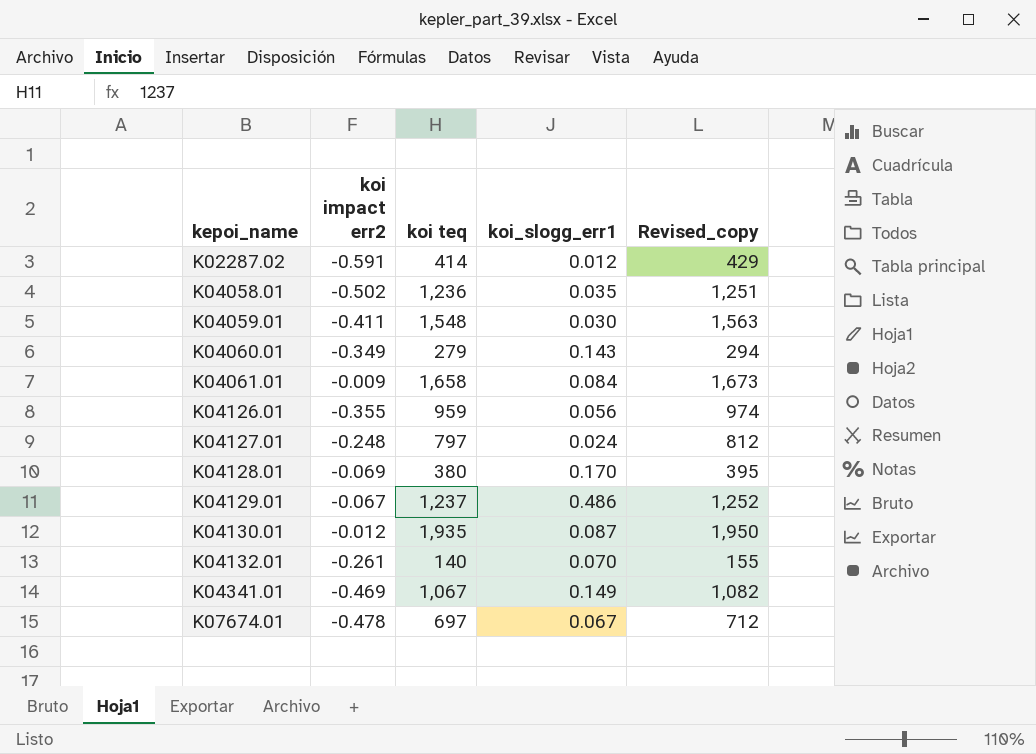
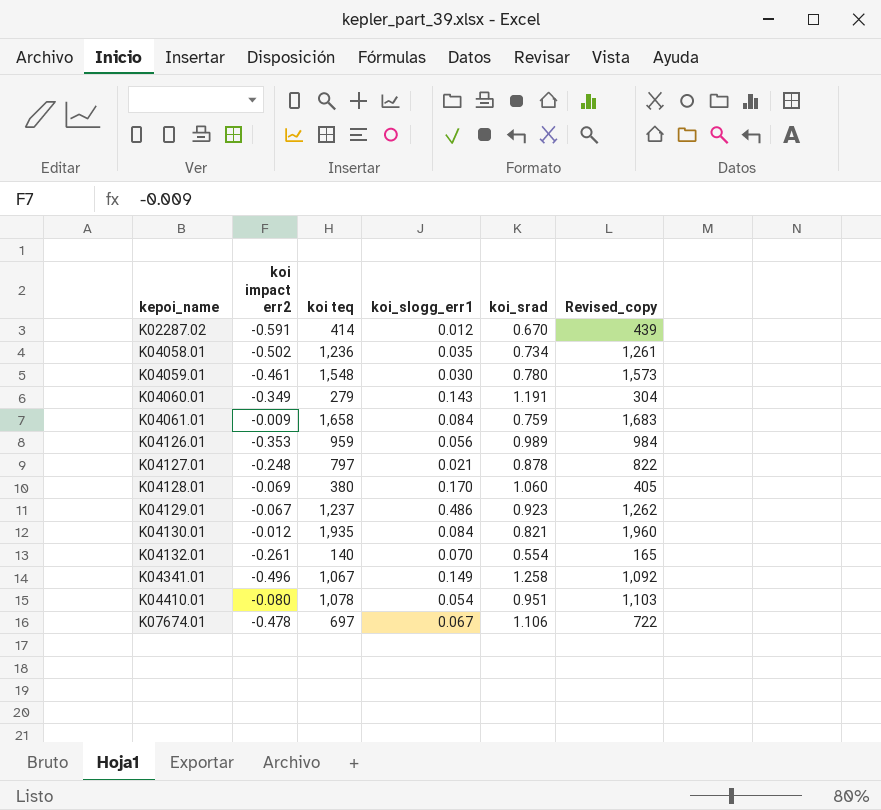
column koi_srad | position: none -> 5
column Revised_copy | formula: [koi teq] + 15 -> [koi teq] + 25
K04059.01 | koi impact err2: -0.411 -> -0.461
K04126.01 | koi impact err2: -0.355 -> -0.353
K04127.01 | koi_slogg_err1: 0.024 -> 0.021
K04130.01 | koi_slogg_err1: 0.087 -> 0.084
K04341.01 | koi impact err2: -0.469 -> -0.496
row K04410.01: none -> -0.080 | 1,078 | 0.054 | 0.951 | 1,103

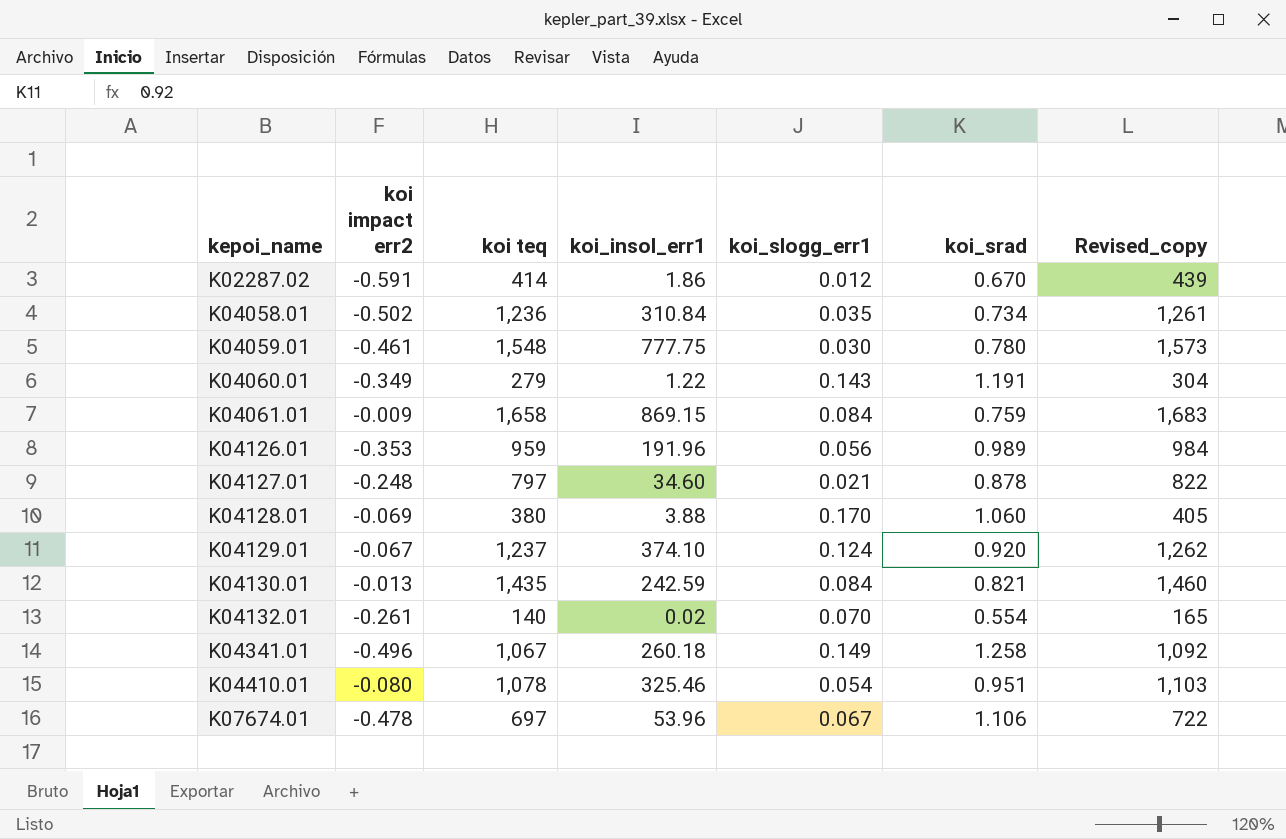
column koi_insol_err1 | position: none -> 4
K04129.01 | koi_slogg_err1: 0.486 -> 0.124
K04129.01 | koi_srad: 0.923 -> 0.920
K04130.01 | koi impact err2: -0.012 -> -0.013
K04130.01 | koi teq: 1,935 -> 1,435
K04130.01 | Revised_copy: 1,960 -> 1,460

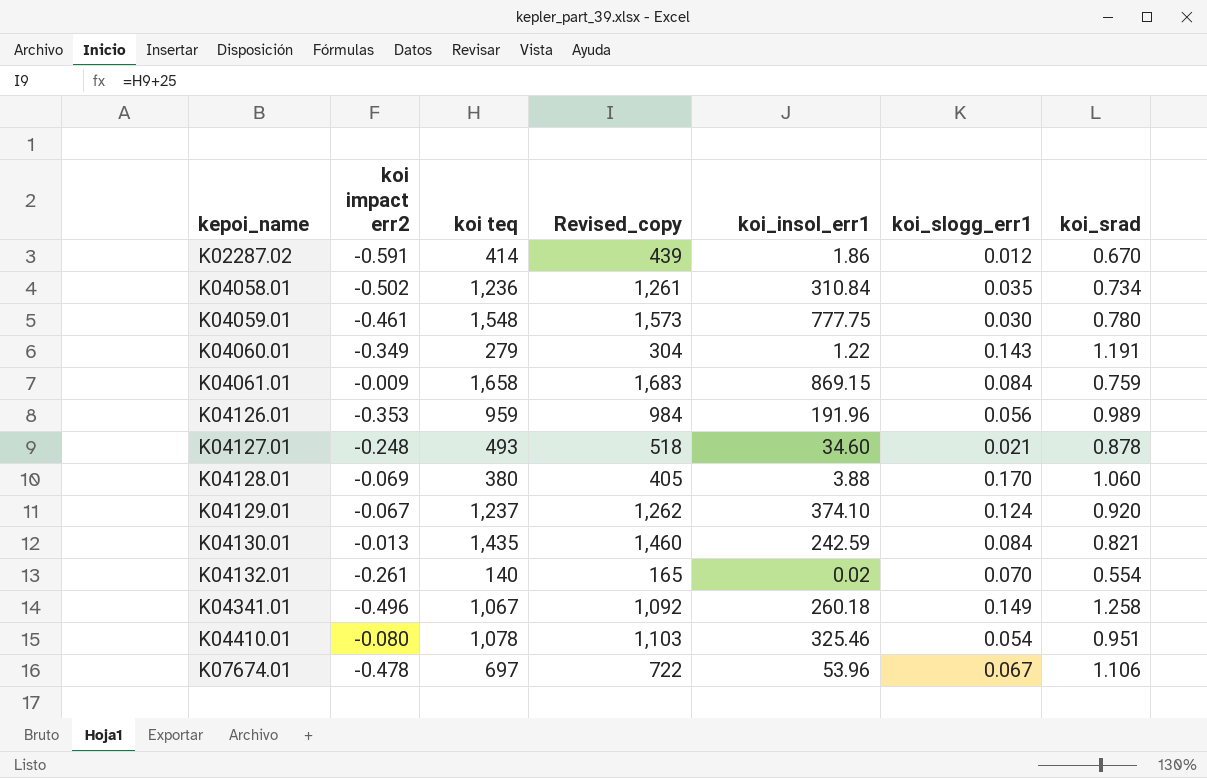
column Revised_copy | position: 7 -> 4
K04127.01 | koi teq: 797 -> 493
K04127.01 | Revised_copy: 822 -> 518

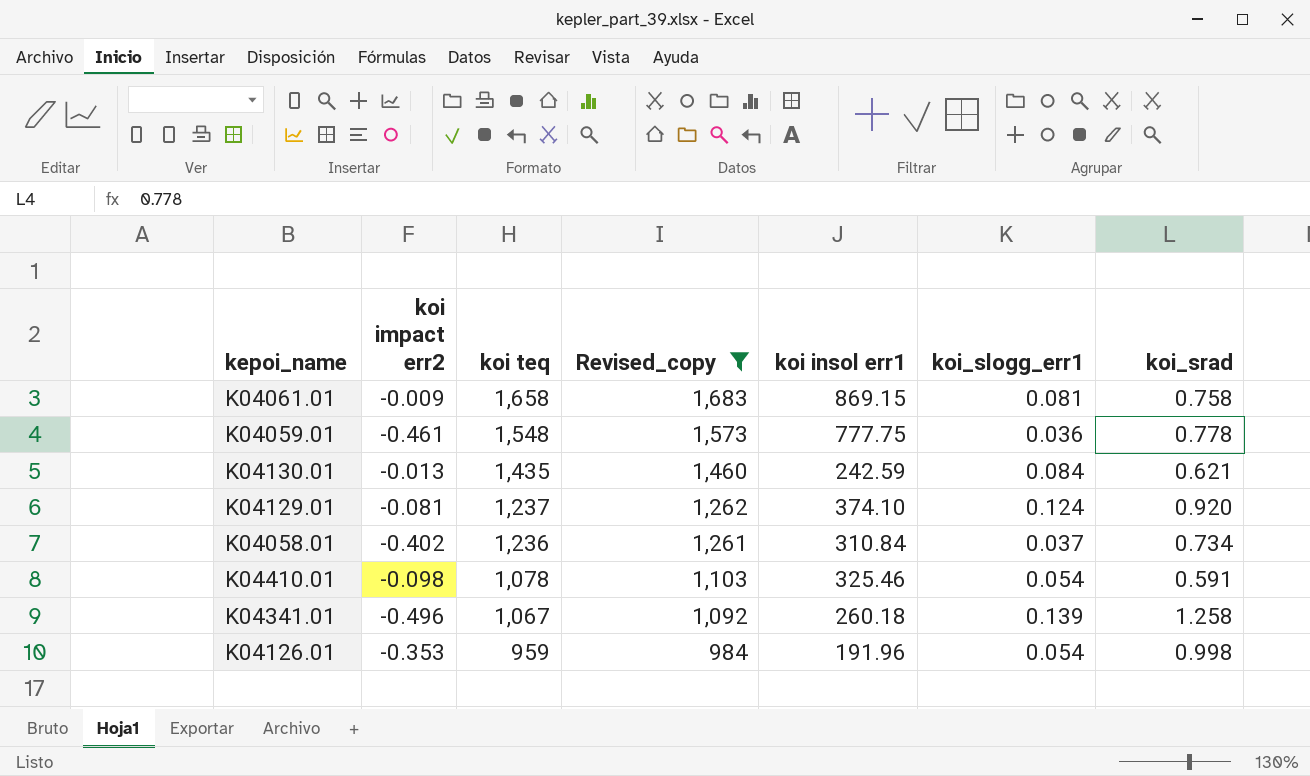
filter: none -> Revised_copy >= 984
row order: kepoi_name ascending -> koi teq descending
column name: koi_insol_err1 -> koi insol err1
K04061.01 | koi_slogg_err1: 0.084 -> 0.081
K04061.01 | koi_srad: 0.759 -> 0.758
K04059.01 | koi_slogg_err1: 0.030 -> 0.036
K04059.01 | koi_srad: 0.780 -> 0.778
K04130.01 | koi_srad: 0.821 -> 0.621
K04129.01 | koi impact err2: -0.067 -> -0.081
K04058.01 | koi impact err2: -0.502 -> -0.402
K04058.01 | koi_slogg_err1: 0.035 -> 0.037
K04410.01 | koi impact err2: -0.080 -> -0.098
K04410.01 | koi_srad: 0.951 -> 0.591
K04341.01 | koi_slogg_err1: 0.149 -> 0.139
K04126.01 | koi_slogg_err1: 0.056 -> 0.054
K04126.01 | koi_srad: 0.989 -> 0.998

